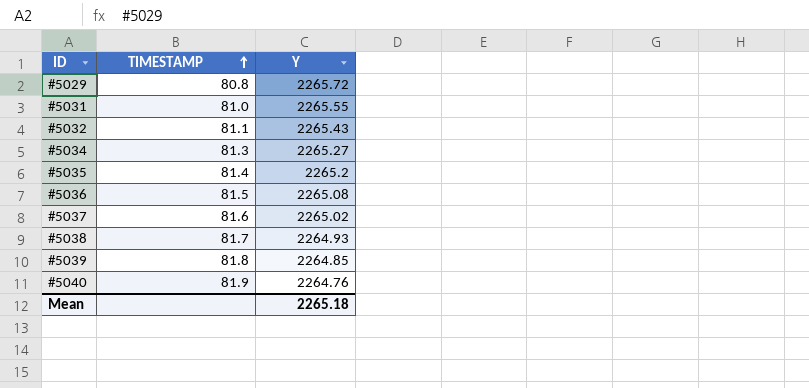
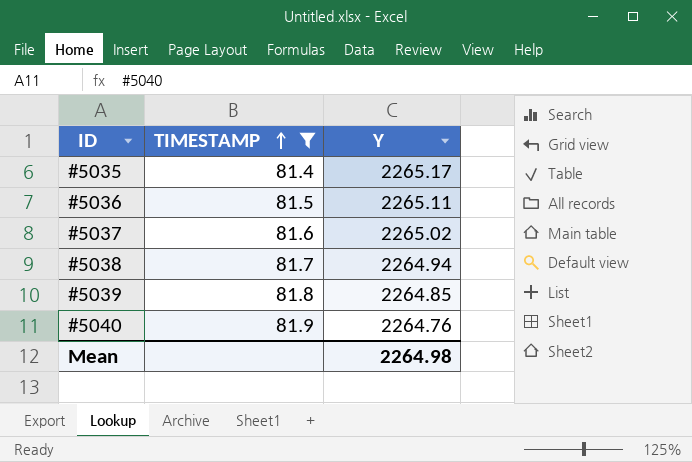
filter: none -> TIMESTAMP >= 81.4
#5035 | Y: 2265.2 -> 2265.17
#5036 | Y: 2265.08 -> 2265.11
#5038 | Y: 2264.93 -> 2264.94
Mean | Y: 2265.18 -> 2264.98

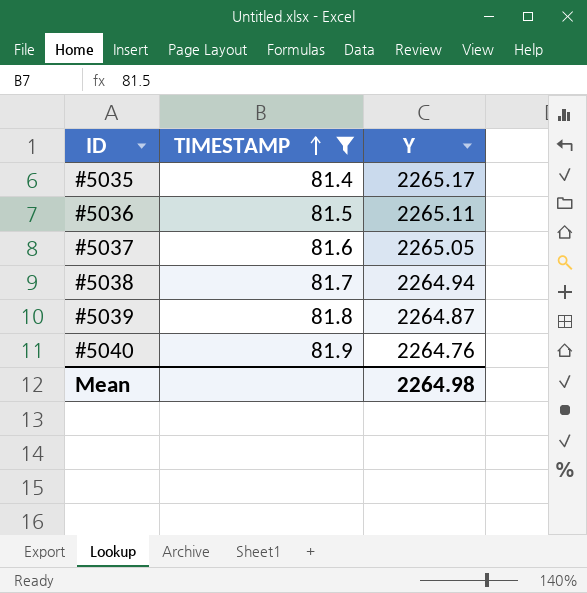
#5037 | Y: 2265.02 -> 2265.05
#5039 | Y: 2264.85 -> 2264.87

